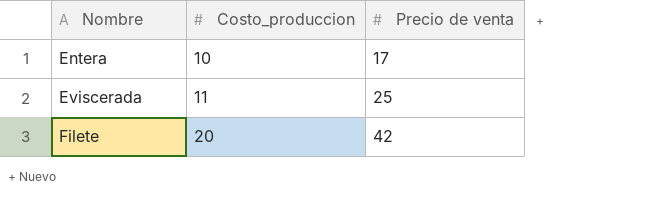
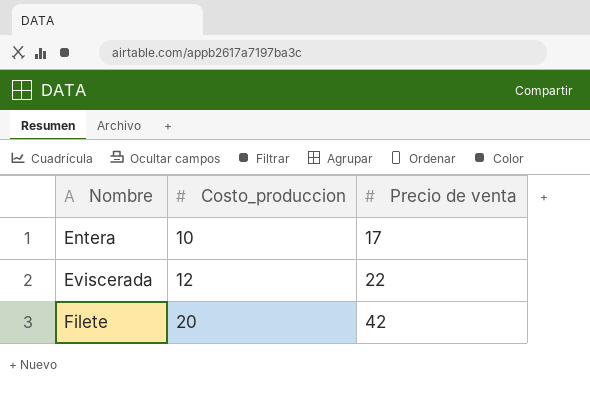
Eviscerada | Costo_produccion: 11 -> 12
Eviscerada | Precio de venta: 25 -> 22

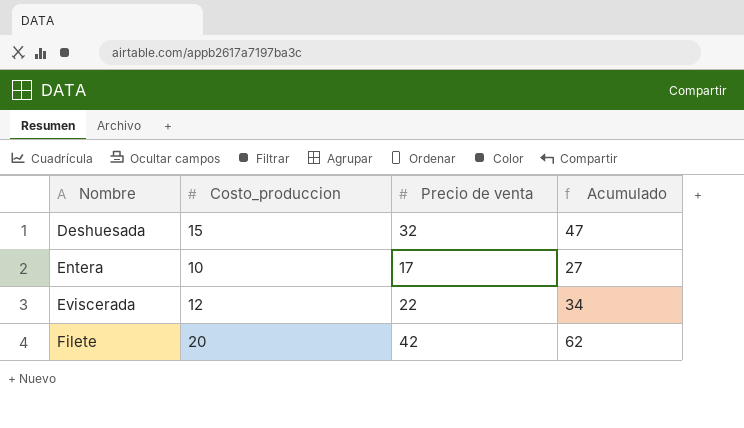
column Acumulado | formula: none -> [Costo_produccion] + [Precio de venta]
row Deshuesada: none -> 15 | 32 | 47

